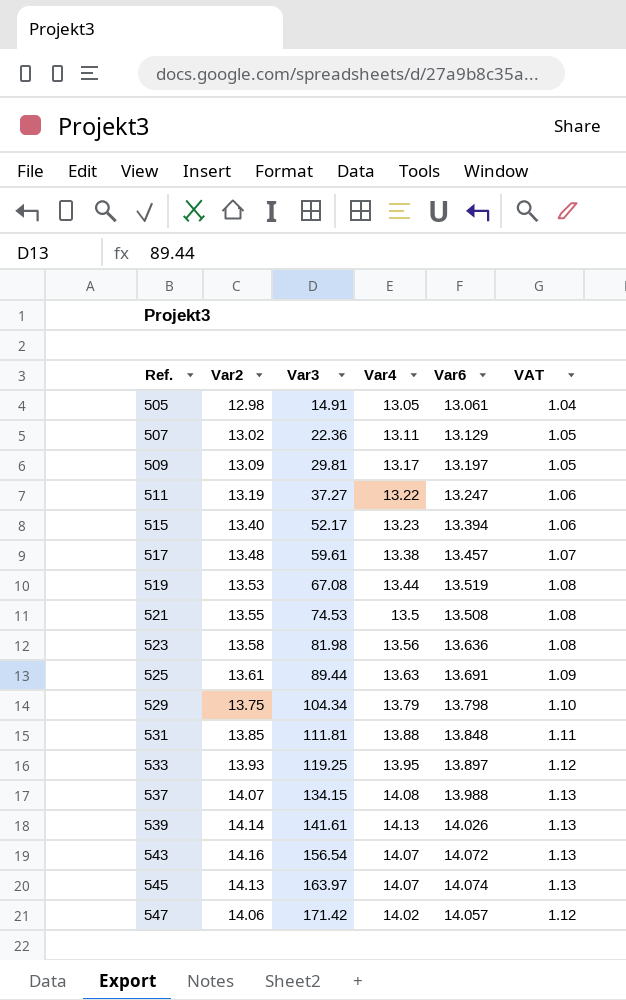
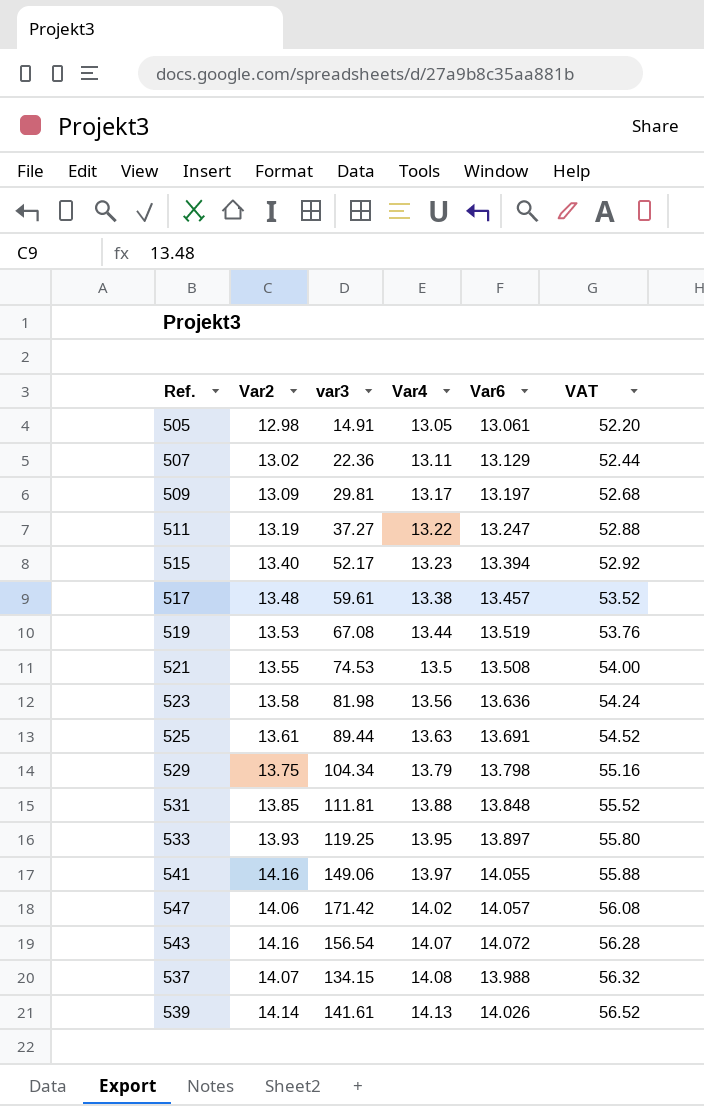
row order: Ref. ascending -> Var4 ascending
column name: Var3 -> var3
column VAT | formula: [Var4] * 0.08 -> [Var4] * 4
row 545: 14.13 | 163.97 | 14.07 | 14.074 | 1.13 -> none
row 541: none -> 14.16 | 149.06 | 13.97 | 14.055 | 55.88

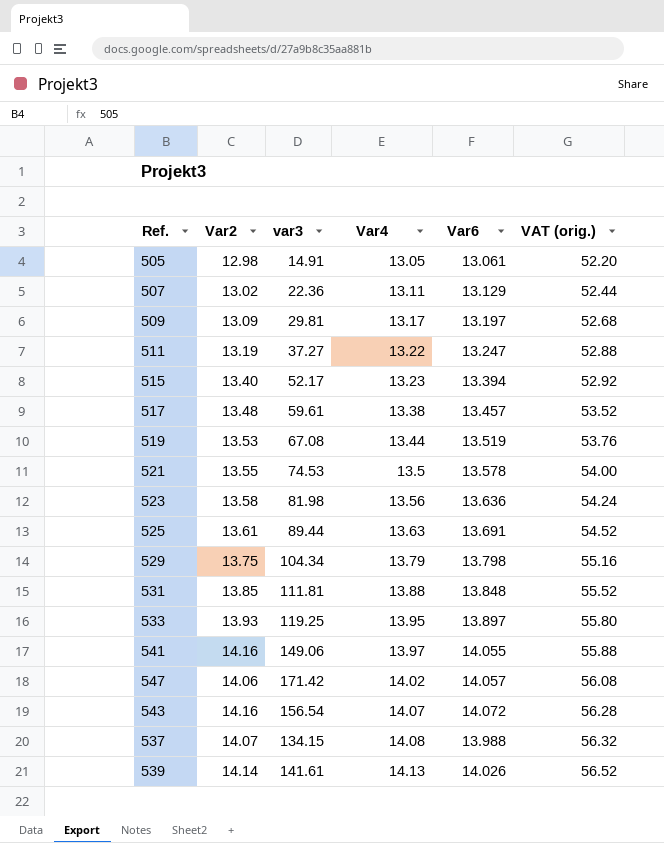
column name: VAT -> VAT (orig.)
521 | Var6: 13.508 -> 13.578

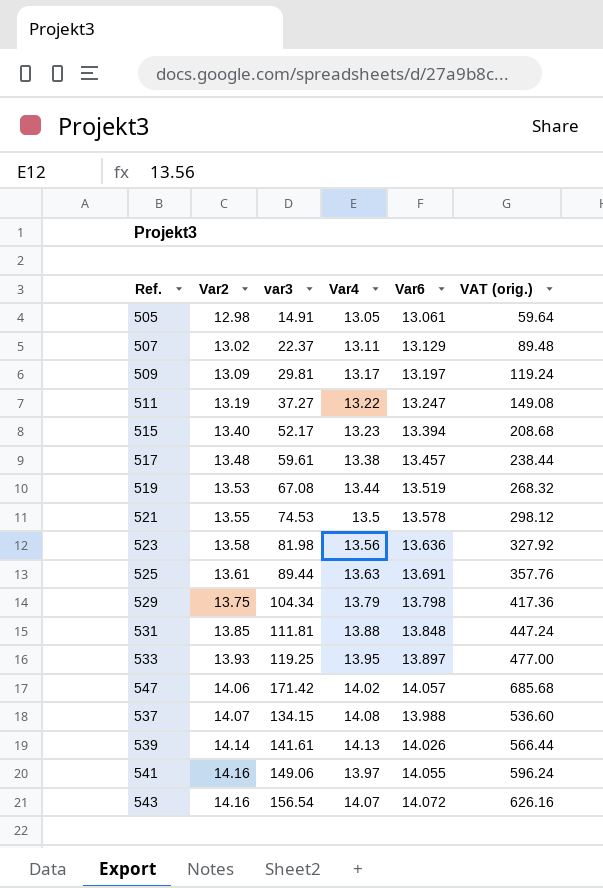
row order: Var4 ascending -> Var2 ascending
column VAT (orig.) | formula: [Var4] * 4 -> [var3] * 4
507 | var3: 22.36 -> 22.37

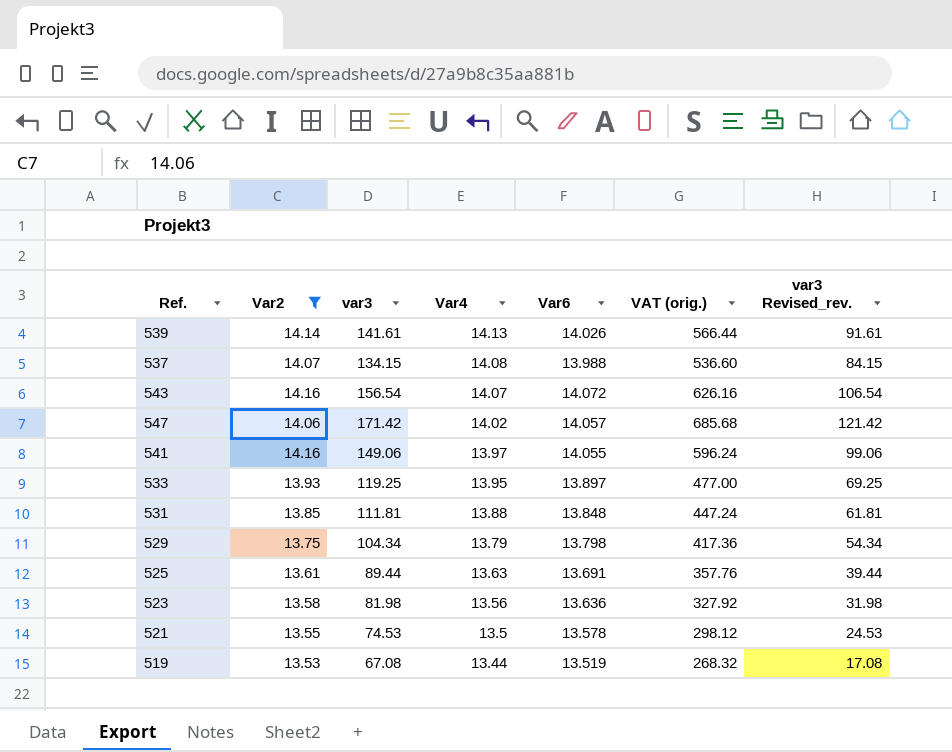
filter: none -> Var2 >= 13.53
row order: Var2 ascending -> Var4 descending
column var3 Revised_rev. | formula: none -> [var3] - 50

